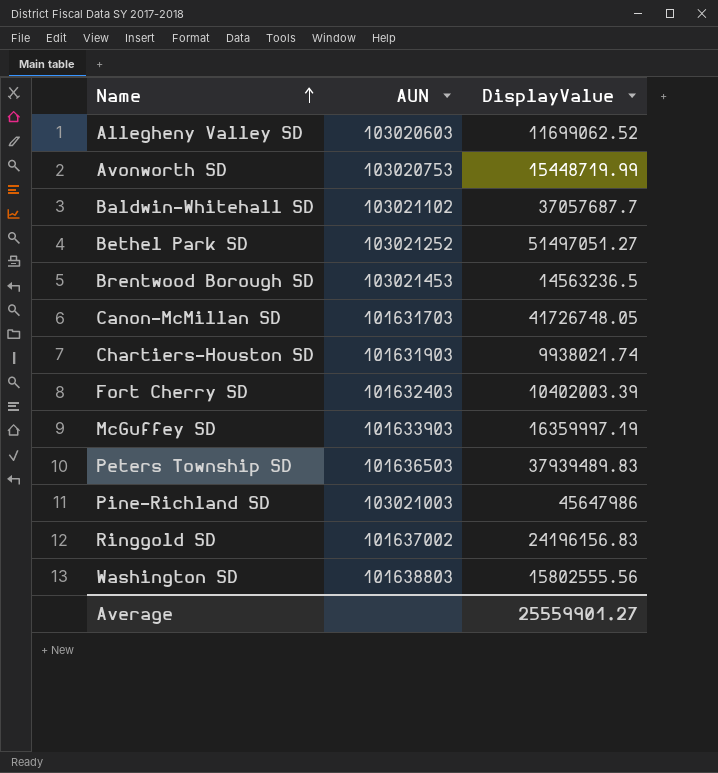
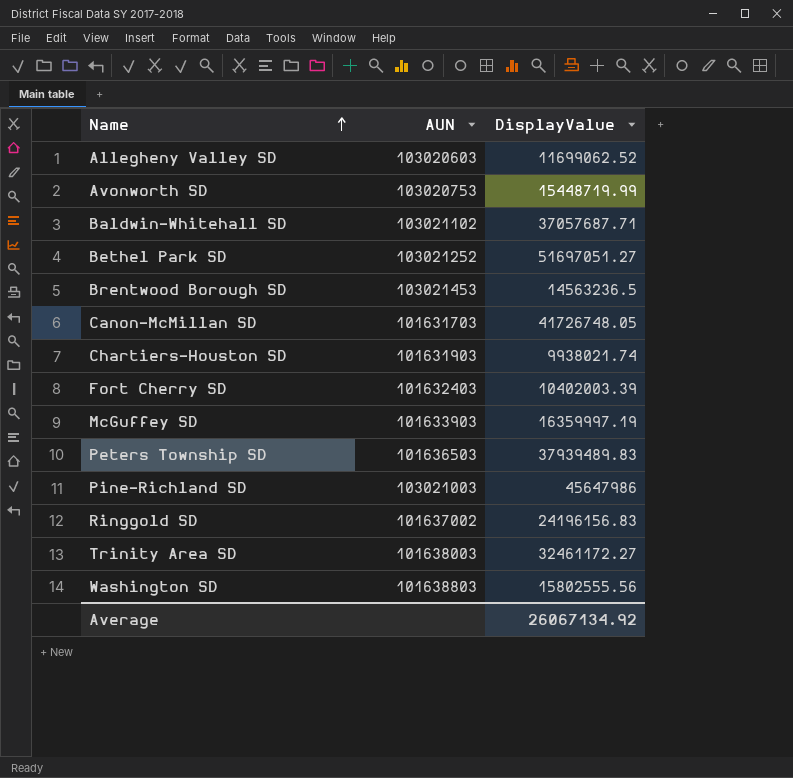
Baldwin-Whitehall SD | DisplayValue: 37057687.7 -> 37057687.71
Bethel Park SD | DisplayValue: 51497051.27 -> 51697051.27
row Trinity Area SD: none -> 101638003 | 32461172.27
Average | DisplayValue: 25559901.27 -> 26067134.92

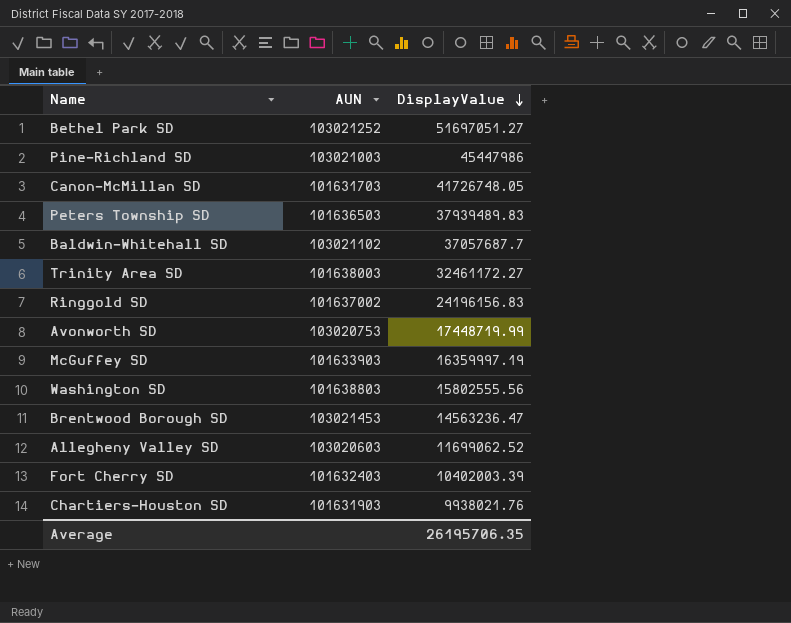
row order: Name ascending -> DisplayValue descending
Pine-Richland SD | DisplayValue: 45647986 -> 45447986
Baldwin-Whitehall SD | DisplayValue: 37057687.71 -> 37057687.7
Avonworth SD | DisplayValue: 15448719.99 -> 17448719.99
Brentwood Borough SD | DisplayValue: 14563236.5 -> 14563236.47
Chartiers-Houston SD | DisplayValue: 9938021.74 -> 9938021.76
Average | DisplayValue: 26067134.92 -> 26195706.35

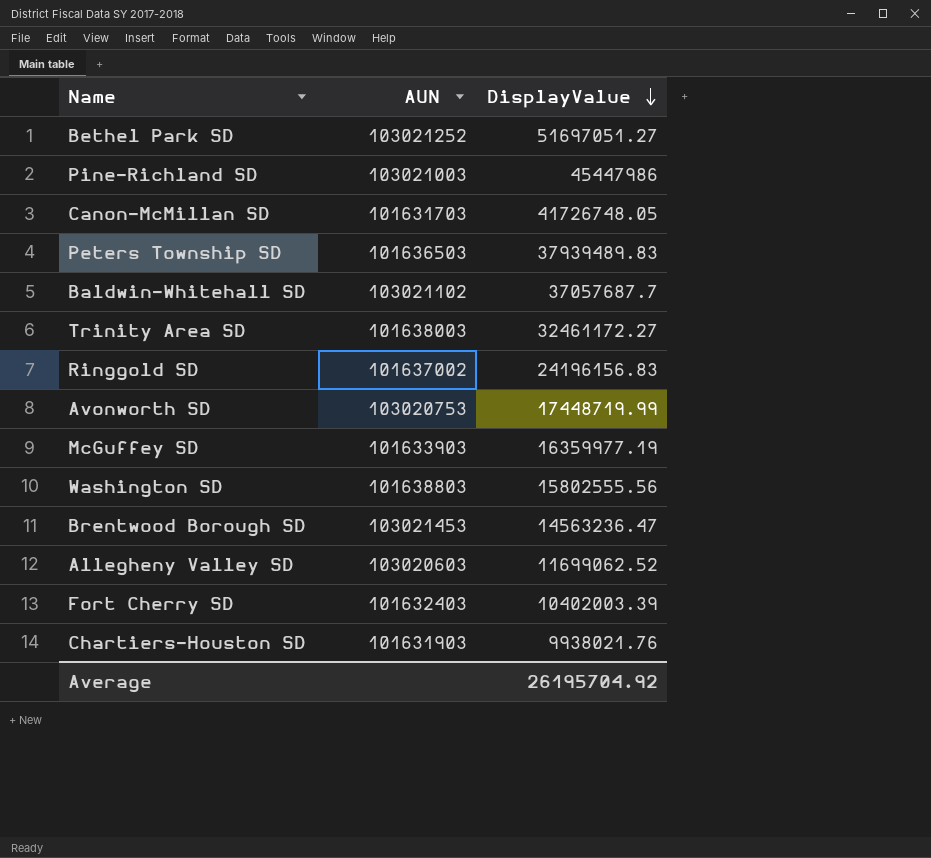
McGuffey SD | DisplayValue: 16359997.19 -> 16359977.19
Average | DisplayValue: 26195706.35 -> 26195704.92

